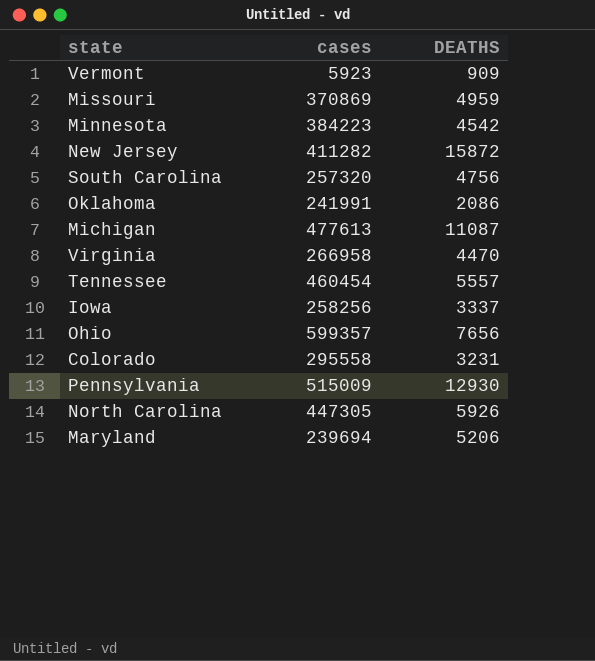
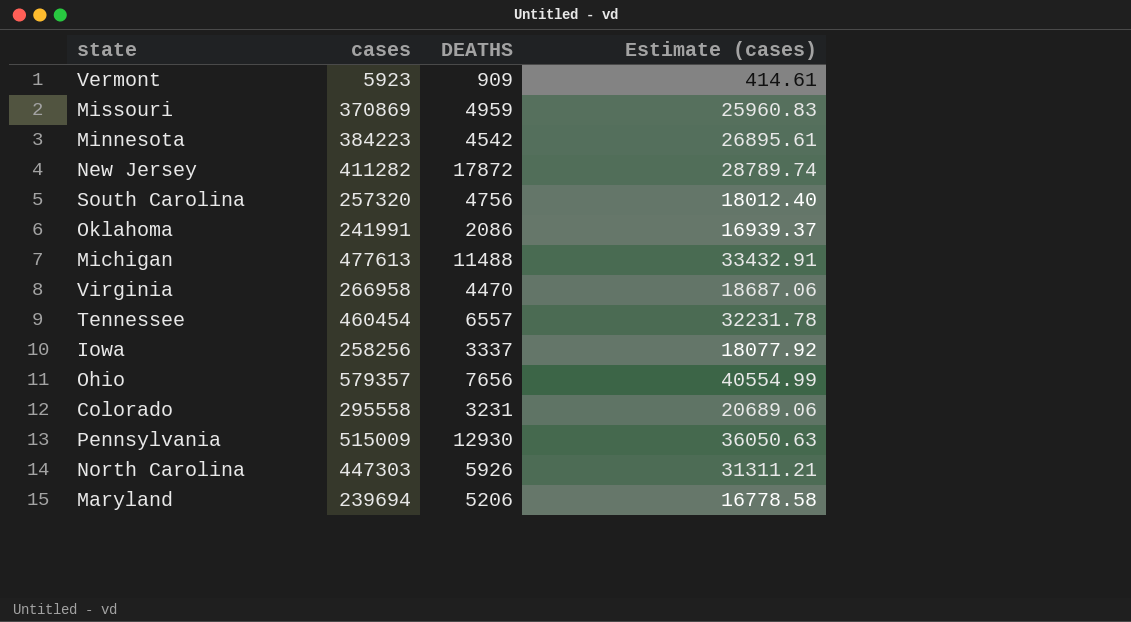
column Estimate (cases) | formula: none -> [cases] * 0.07
New Jersey | DEATHS: 15872 -> 17872
Michigan | DEATHS: 11087 -> 11488
Tennessee | DEATHS: 5557 -> 6557
Ohio | cases: 599357 -> 579357
North Carolina | cases: 447305 -> 447303

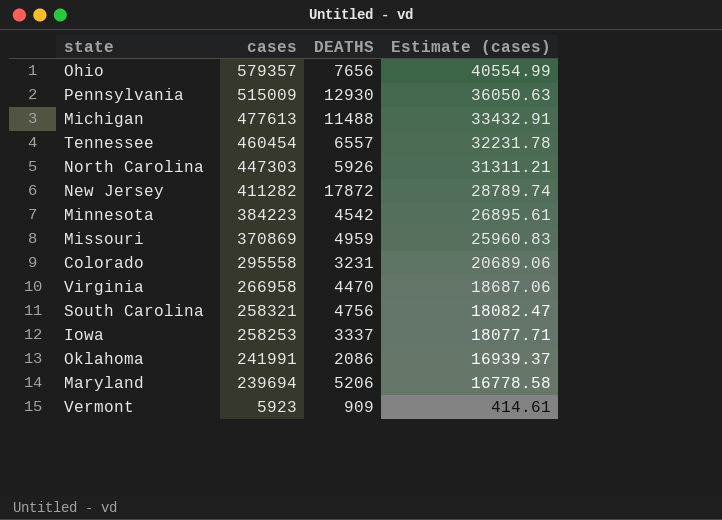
row order: none -> cases descending
South Carolina | cases: 257320 -> 258321
South Carolina | Estimate (cases): 18012.40 -> 18082.47
Iowa | cases: 258256 -> 258253
Iowa | Estimate (cases): 18077.92 -> 18077.71

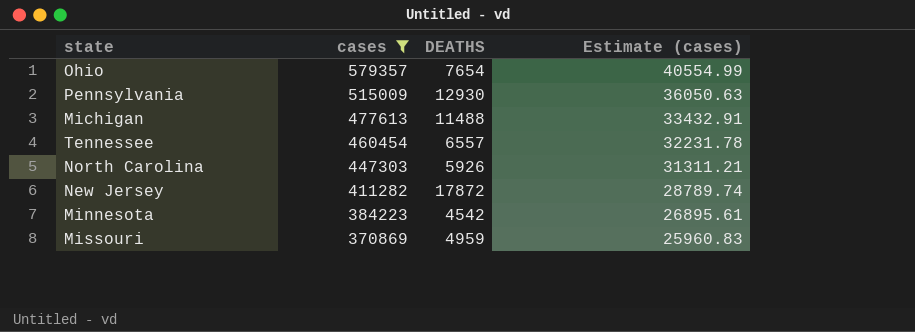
filter: none -> cases >= 370869
Ohio | DEATHS: 7656 -> 7654

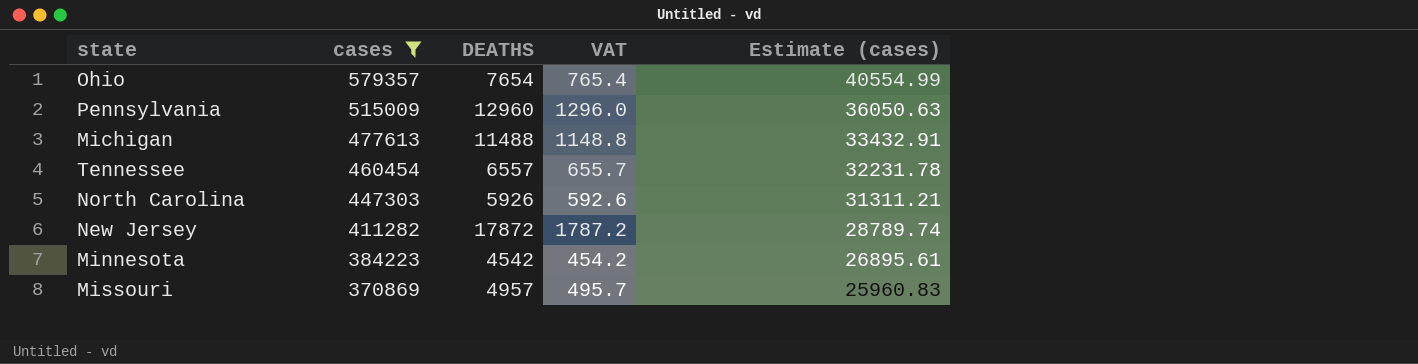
column VAT | formula: none -> [DEATHS] * 0.1
Pennsylvania | DEATHS: 12930 -> 12960
Missouri | DEATHS: 4959 -> 4957

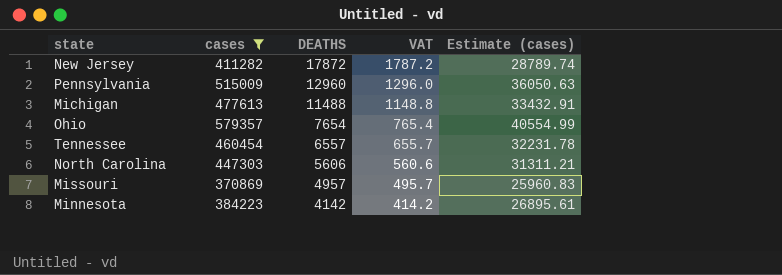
row order: cases descending -> DEATHS descending
North Carolina | DEATHS: 5926 -> 5606
North Carolina | VAT: 592.6 -> 560.6
Minnesota | DEATHS: 4542 -> 4142
Minnesota | VAT: 454.2 -> 414.2

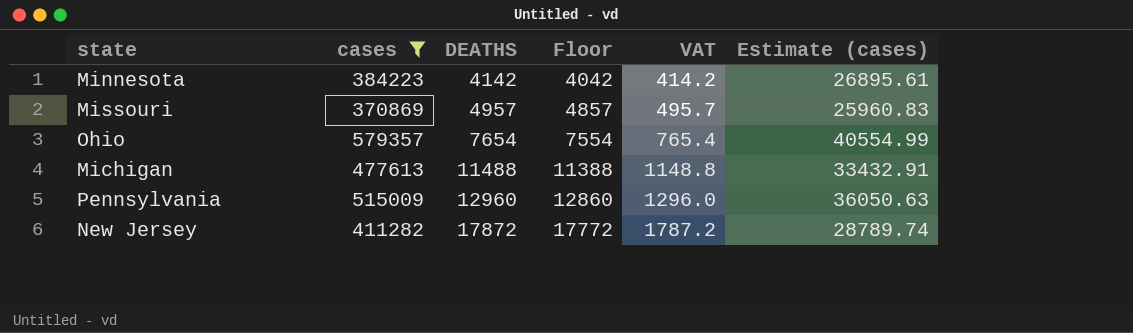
row order: DEATHS descending -> DEATHS ascending
column Floor | formula: none -> [DEATHS] - 100
row Tennessee: 460454 | 6557 | 655.7 | 32231.78 -> none
row North Carolina: 447303 | 5606 | 560.6 | 31311.21 -> none

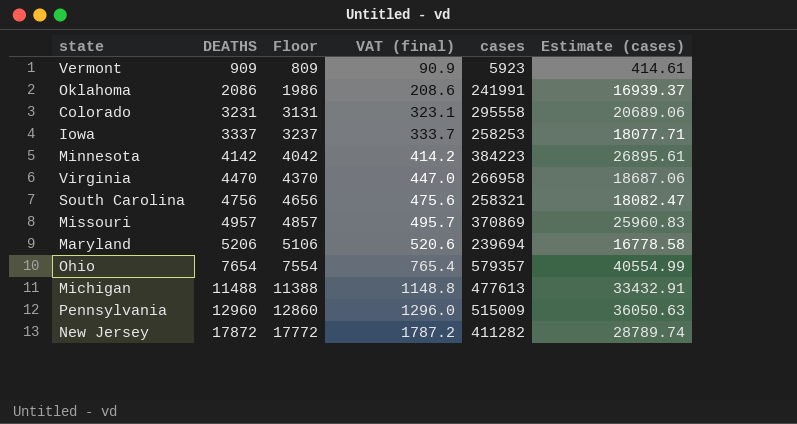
filter: cases >= 370869 -> none
column name: VAT -> VAT (final)
column cases | position: 2 -> 5

